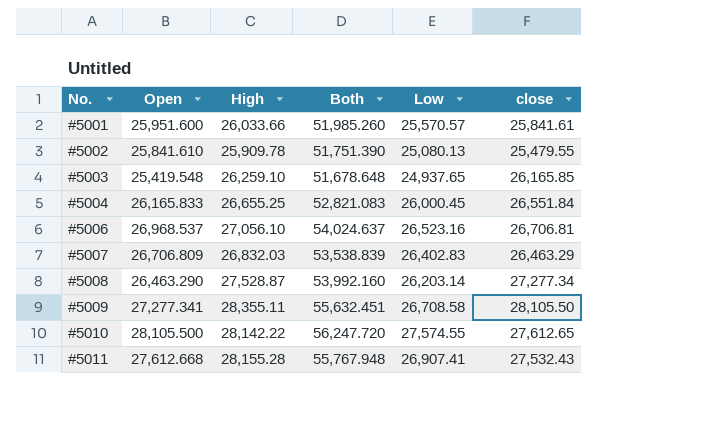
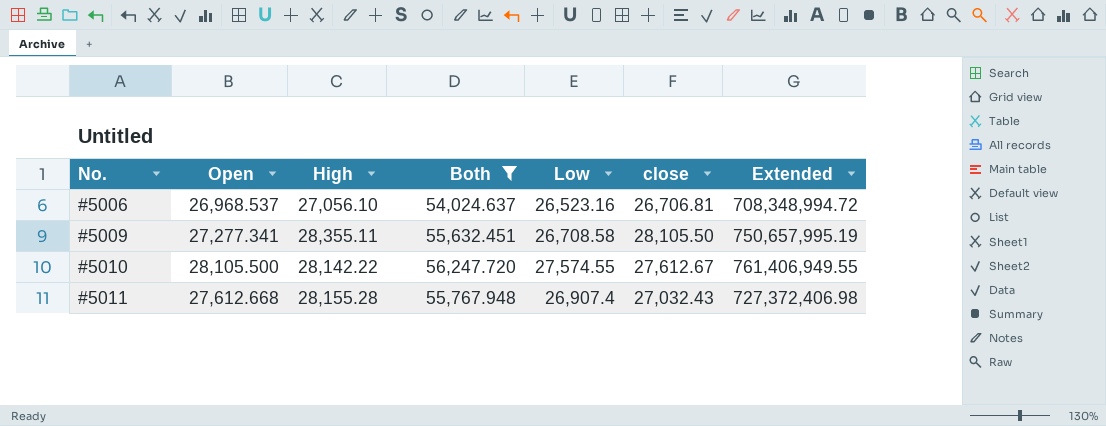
filter: none -> Both >= 54,024.637
column Extended | formula: none -> [Low] * [close]
#5010 | close: 27,612.65 -> 27,612.67
#5011 | Low: 26,907.41 -> 26,907.4
#5011 | close: 27,532.43 -> 27,032.43

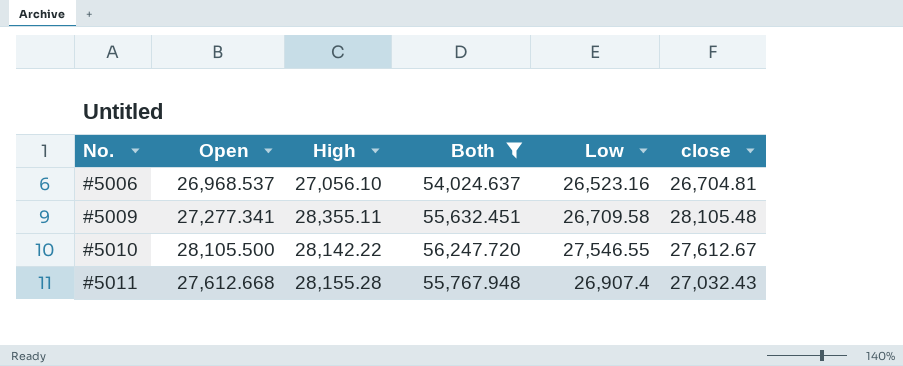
column Extended | formula: [Low] * [close] -> none
#5006 | close: 26,706.81 -> 26,704.81
#5009 | Low: 26,708.58 -> 26,709.58
#5009 | close: 28,105.50 -> 28,105.48
#5010 | Low: 27,574.55 -> 27,546.55

